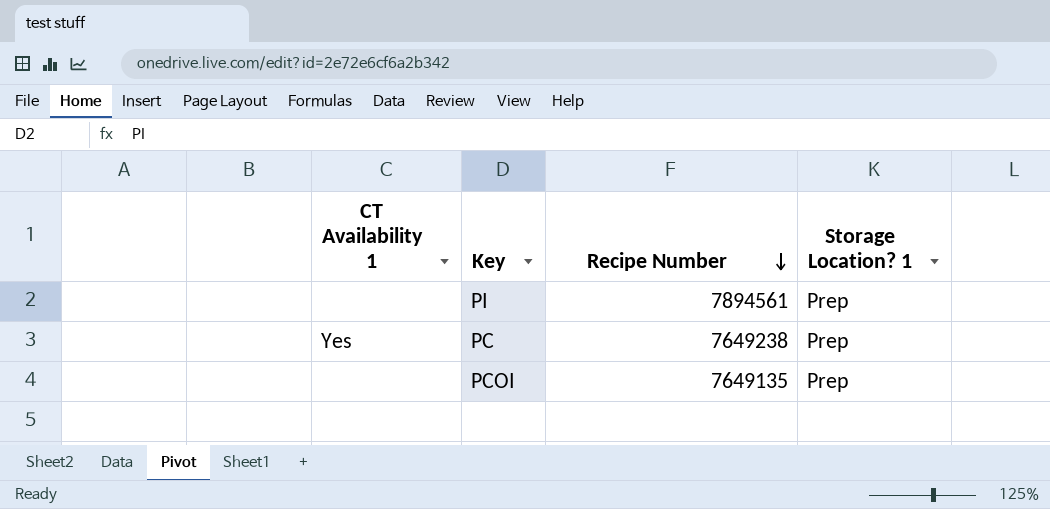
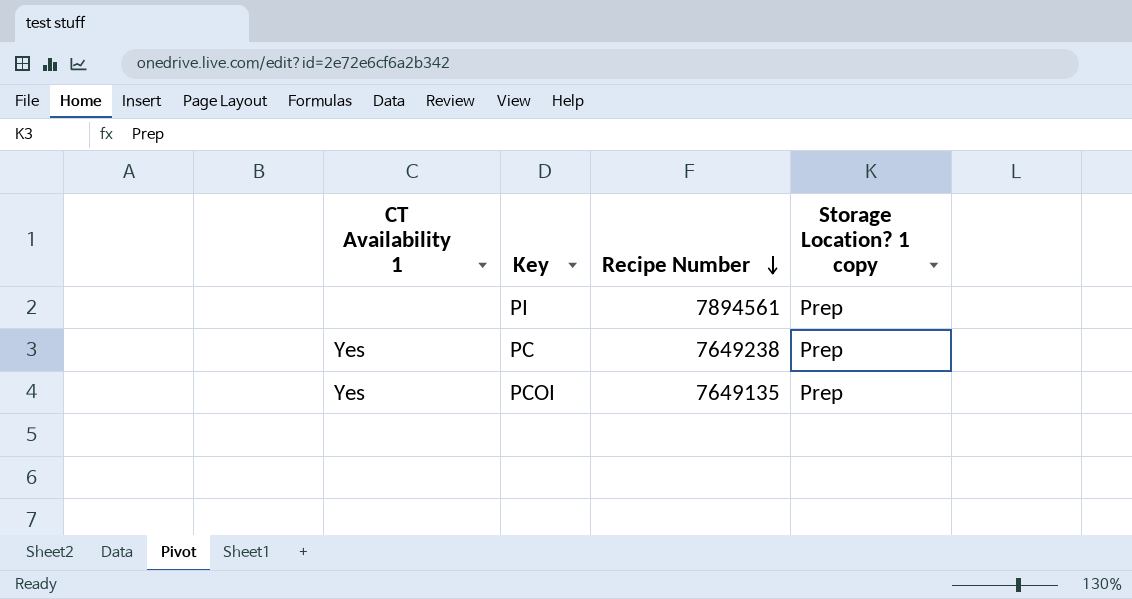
column name: Storage Location? 1 -> Storage Location? 1 copy
PCOI | CT Availability 1: none -> Yes

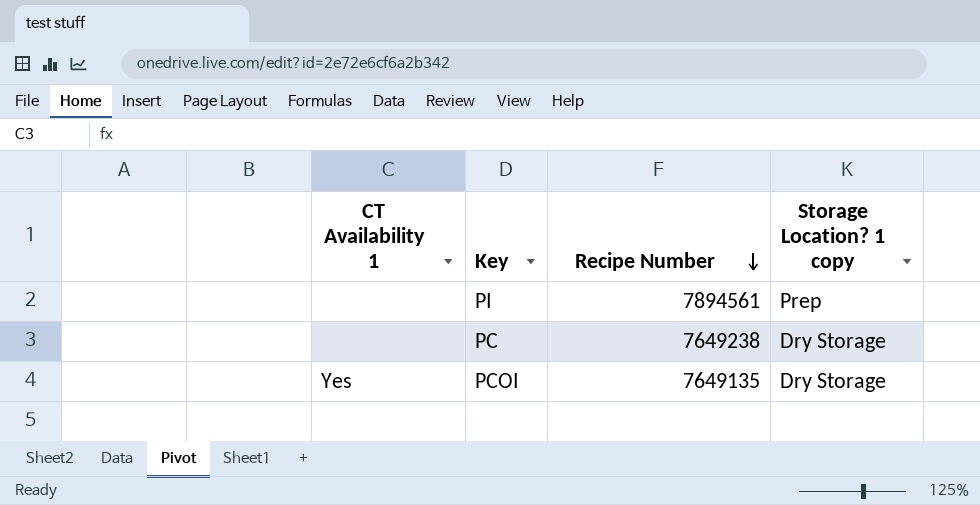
PC | CT Availability 1: Yes -> none
PC | Storage Location? 1 copy: Prep -> Dry Storage
PCOI | Storage Location? 1 copy: Prep -> Dry Storage

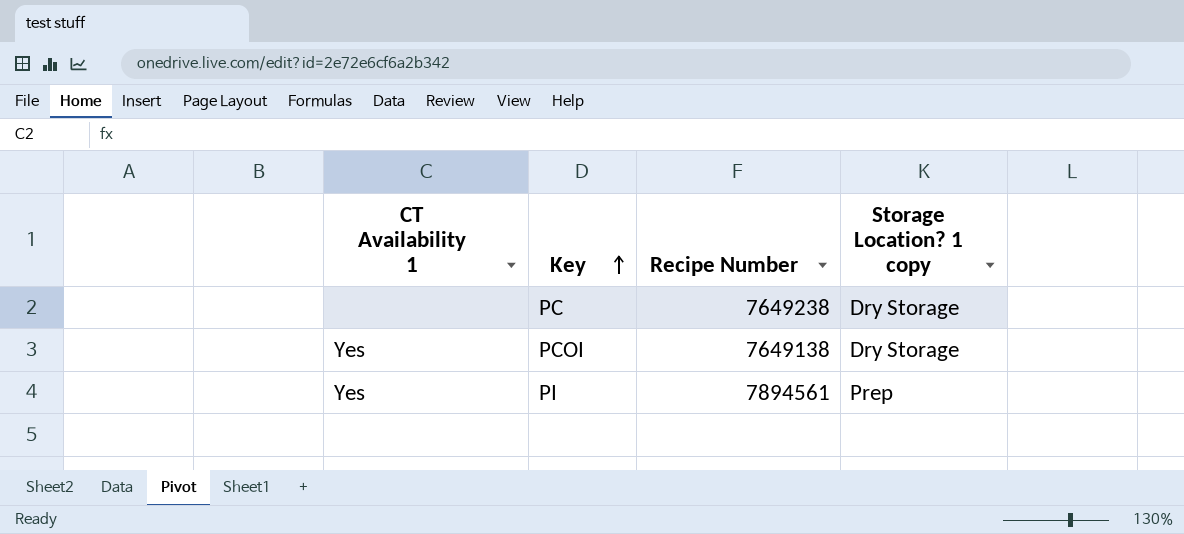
row order: Recipe Number descending -> Key ascending
PCOI | Recipe Number: 7649135 -> 7649138
PI | CT Availability 1: none -> Yes

